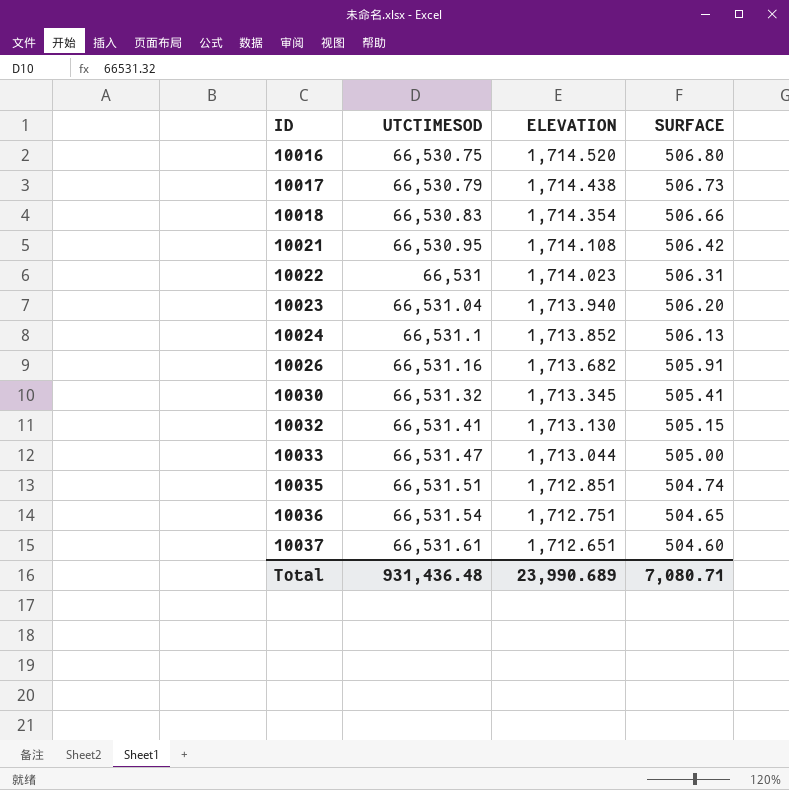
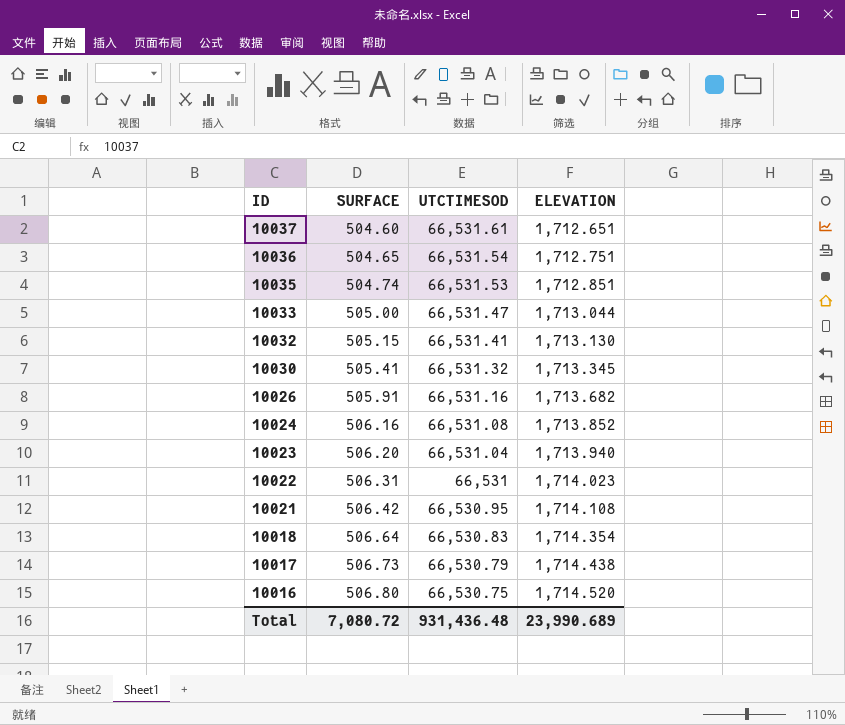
row order: ID ascending -> ID descending
column SURFACE | position: 4 -> 2
10035 | UTCTIMESOD: 66,531.51 -> 66,531.53
10024 | SURFACE: 506.13 -> 506.16
10024 | UTCTIMESOD: 66,531.1 -> 66,531.08
10018 | SURFACE: 506.66 -> 506.64
Total | SURFACE: 7,080.71 -> 7,080.72

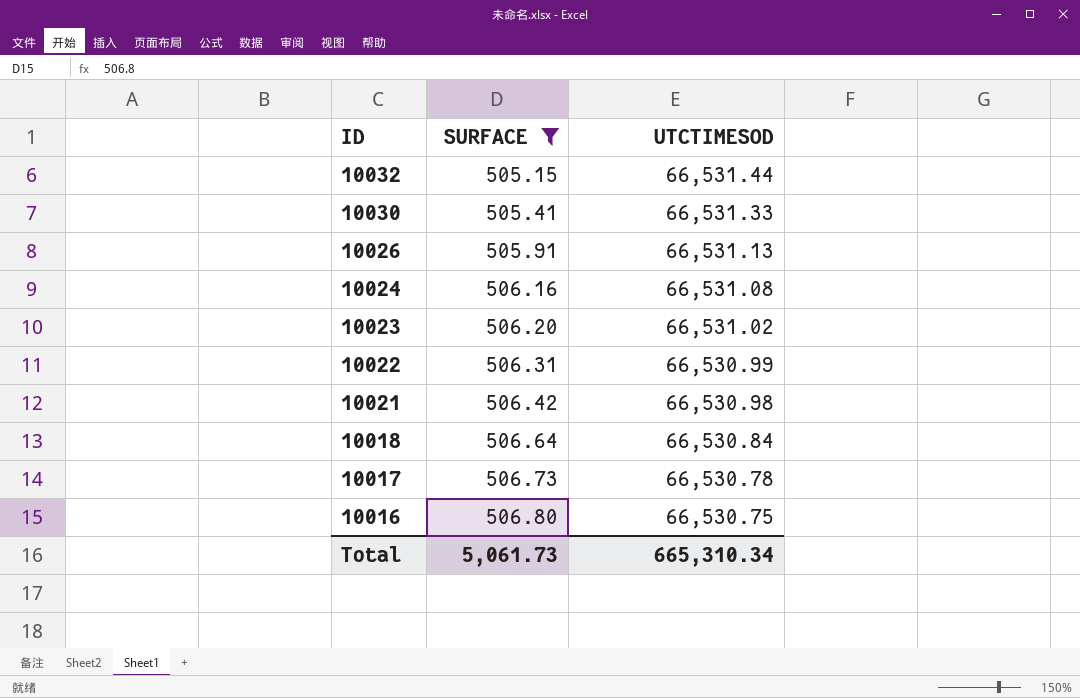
filter: none -> SURFACE >= 505.15
column ELEVATION | position: 4 -> none
10032 | UTCTIMESOD: 66,531.41 -> 66,531.44
10030 | UTCTIMESOD: 66,531.32 -> 66,531.33
10026 | UTCTIMESOD: 66,531.16 -> 66,531.13
10023 | UTCTIMESOD: 66,531.04 -> 66,531.02
10022 | UTCTIMESOD: 66,531 -> 66,530.99
10021 | UTCTIMESOD: 66,530.95 -> 66,530.98
10018 | UTCTIMESOD: 66,530.83 -> 66,530.84
10017 | UTCTIMESOD: 66,530.79 -> 66,530.78
Total | SURFACE: 7,080.72 -> 5,061.73
Total | UTCTIMESOD: 931,436.48 -> 665,310.34

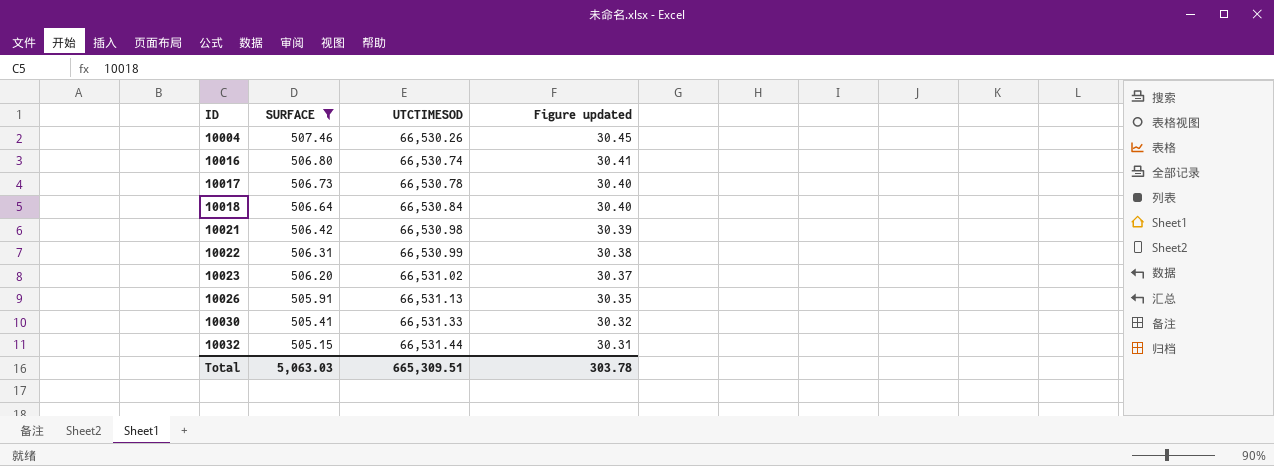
row order: ID descending -> ID ascending
column Figure updated | formula: none -> [SURFACE] * 0.06
row 10024: 506.16 | 66,531.08 -> none
row 10004: none -> 507.46 | 66,530.26 | 30.45
10016 | UTCTIMESOD: 66,530.75 -> 66,530.74
Total | SURFACE: 5,061.73 -> 5,063.03
Total | UTCTIMESOD: 665,310.34 -> 665,309.51

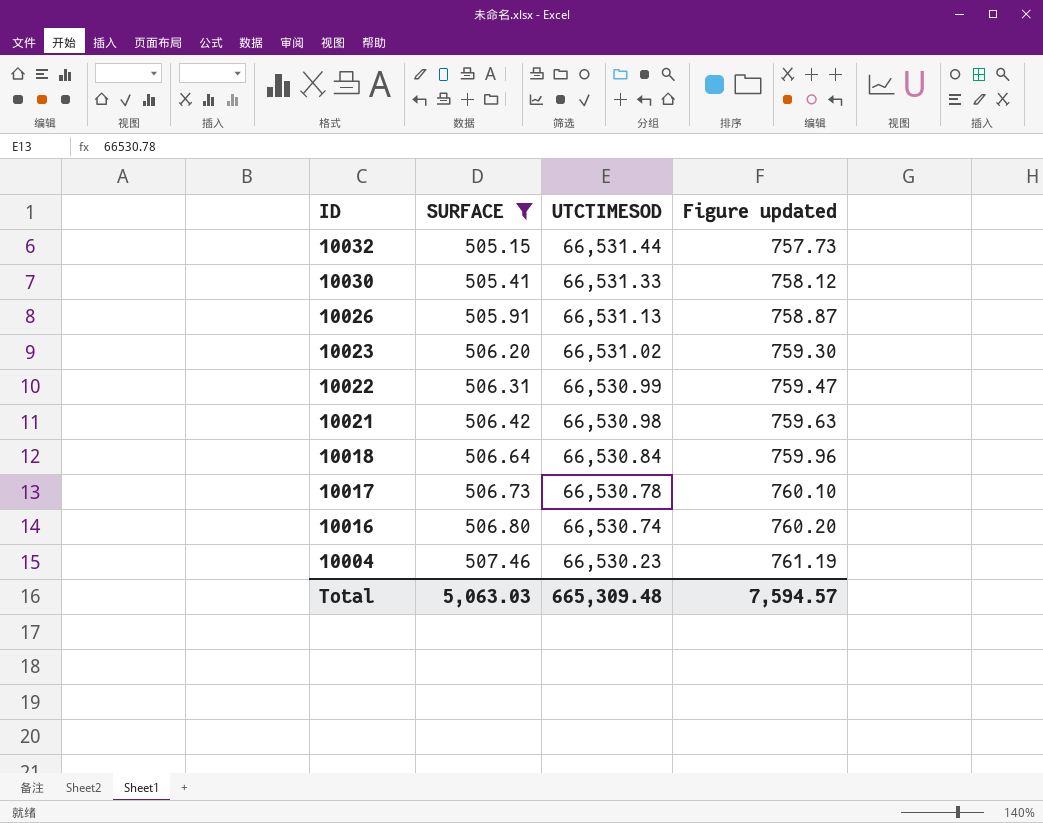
row order: ID ascending -> ID descending
column Figure updated | formula: [SURFACE] * 0.06 -> [SURFACE] * 1.5
10004 | UTCTIMESOD: 66,530.26 -> 66,530.23
Total | UTCTIMESOD: 665,309.51 -> 665,309.48
Total | Figure updated: 303.78 -> 7,594.57

